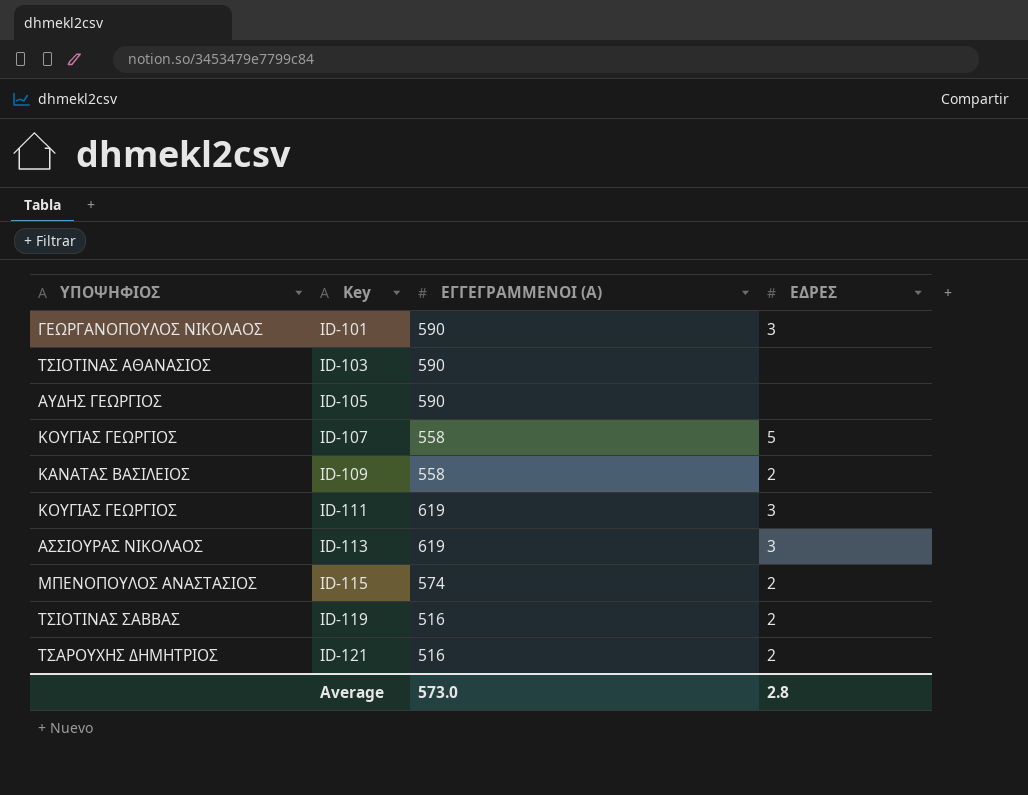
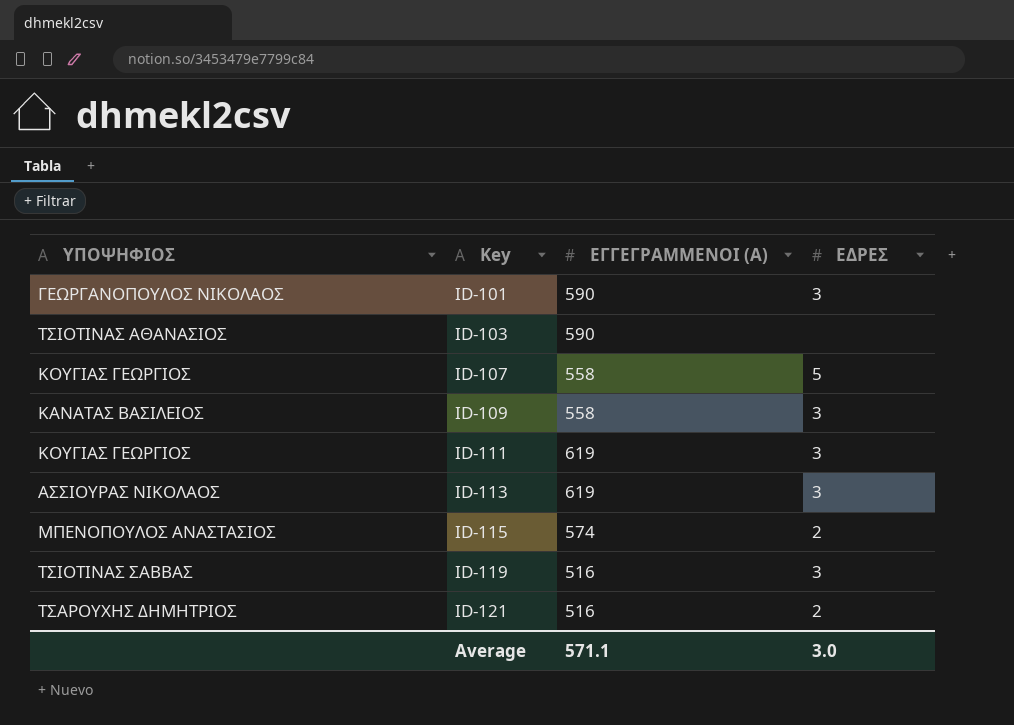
row ID-105: ΑΥΔΗΣ ΓΕΩΡΓΙΟΣ | 590 | none -> none
ID-109 | ΕΔΡΕΣ: 2 -> 3
ID-119 | ΕΔΡΕΣ: 2 -> 3
Average | ΕΓΓΕΓΡΑΜΜΕΝΟΙ (Α): 573.0 -> 571.1
Average | ΕΔΡΕΣ: 2.8 -> 3.0

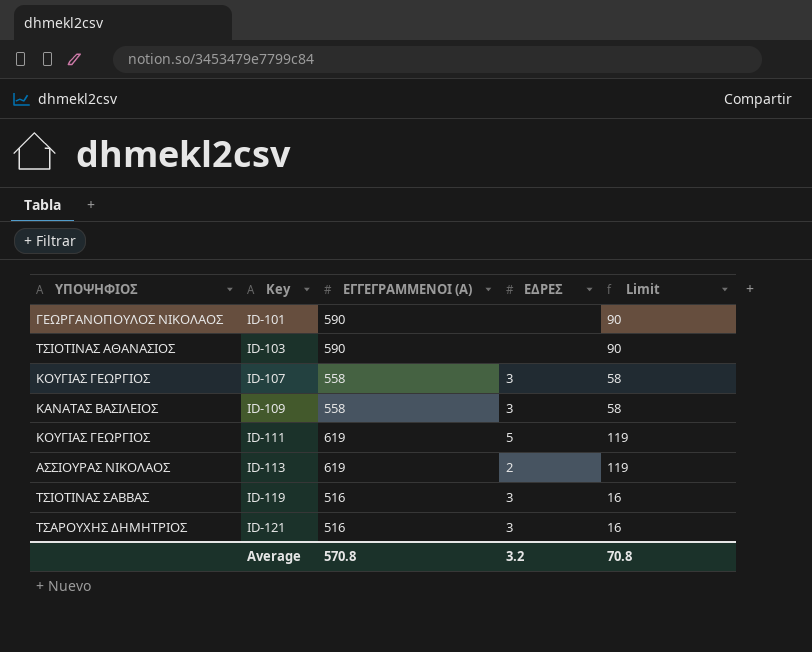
column Limit | formula: none -> [ΕΓΓΕΓΡΑΜΜΕΝΟΙ (Α)] - 500
row ID-115: ΜΠΕΝΟΠΟΥΛΟΣ ΑΝΑΣΤΑΣΙΟΣ | 574 | 2 -> none
ID-101 | ΕΔΡΕΣ: 3 -> none
ID-107 | ΕΔΡΕΣ: 5 -> 3
ID-111 | ΕΔΡΕΣ: 3 -> 5
ID-113 | ΕΔΡΕΣ: 3 -> 2
ID-121 | ΕΔΡΕΣ: 2 -> 3
Average | ΕΓΓΕΓΡΑΜΜΕΝΟΙ (Α): 571.1 -> 570.8
Average | ΕΔΡΕΣ: 3.0 -> 3.2

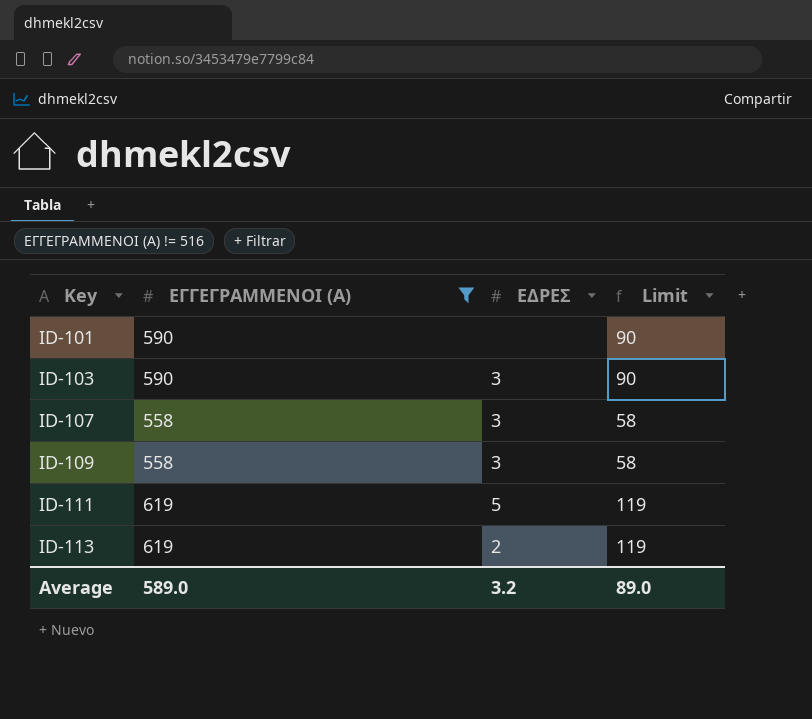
filter: none -> ΕΓΓΕΓΡΑΜΜΕΝΟΙ (Α) != 516
column ΥΠΟΨΗΦΙΟΣ | position: 1 -> none
ID-103 | ΕΔΡΕΣ: none -> 3
Average | ΕΓΓΕΓΡΑΜΜΕΝΟΙ (Α): 570.8 -> 589.0
Average | Limit: 70.8 -> 89.0

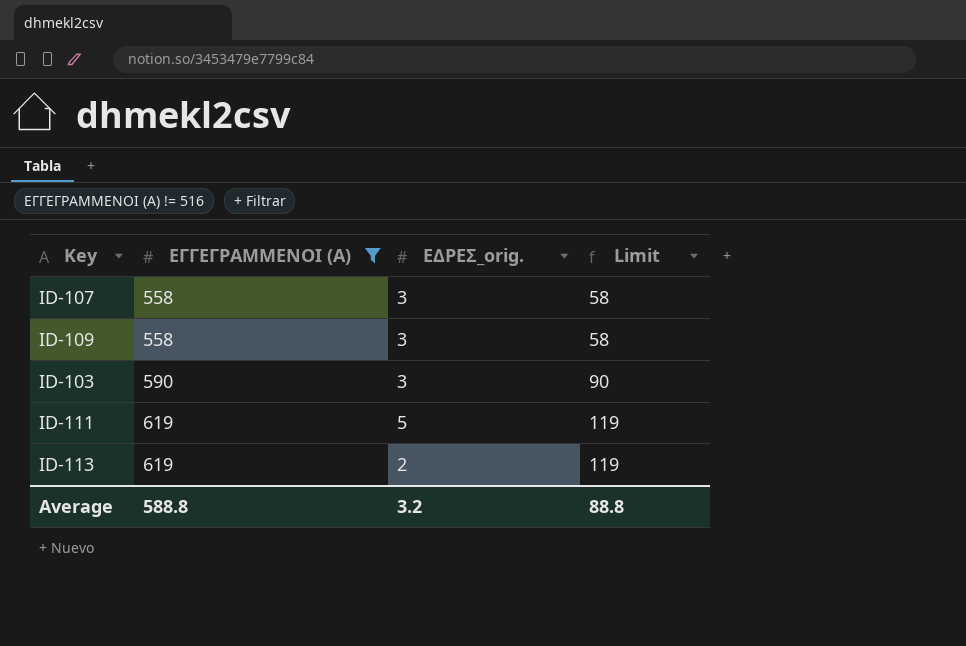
row order: Key ascending -> ΕΓΓΕΓΡΑΜΜΕΝΟΙ (Α) ascending
column name: ΕΔΡΕΣ -> ΕΔΡΕΣ_orig.
row ID-101: 590 | none | 90 -> none
Average | ΕΓΓΕΓΡΑΜΜΕΝΟΙ (Α): 589.0 -> 588.8
Average | Limit: 89.0 -> 88.8

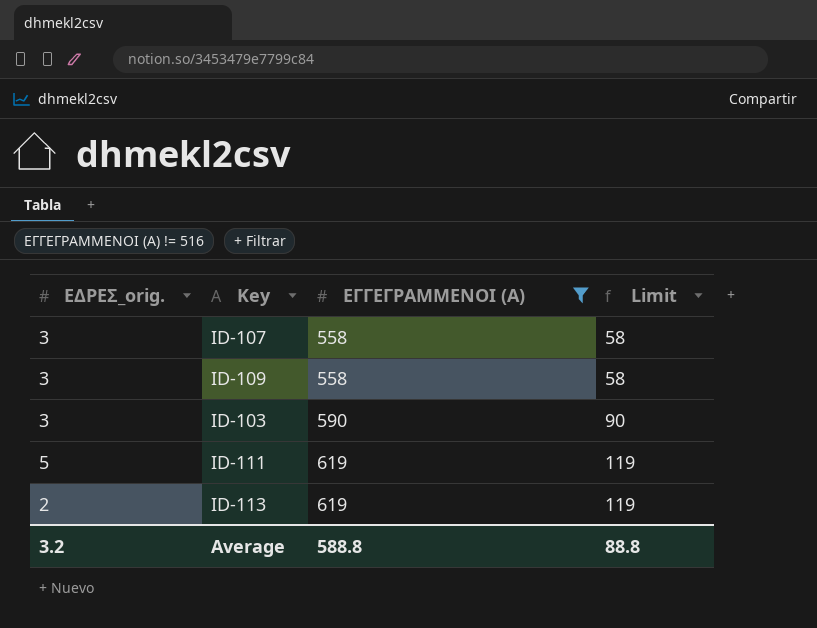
column ΕΔΡΕΣ_orig. | position: 3 -> 1

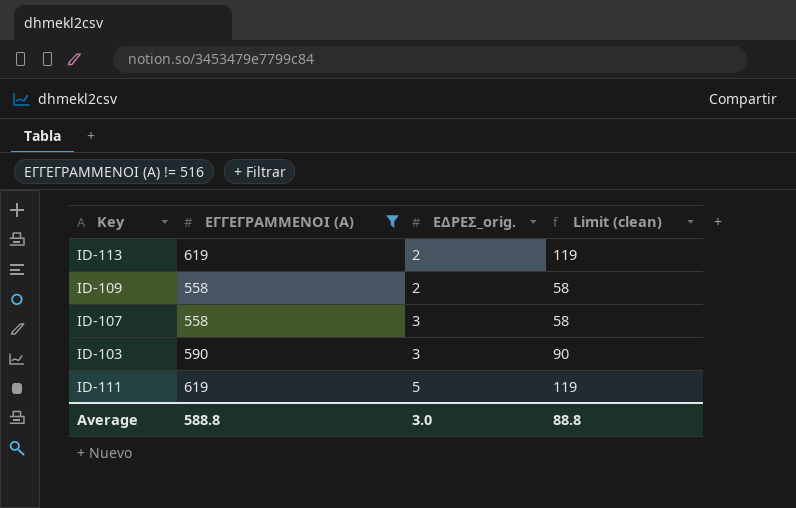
row order: ΕΓΓΕΓΡΑΜΜΕΝΟΙ (Α) ascending -> ΕΔΡΕΣ_orig. ascending
column ΕΔΡΕΣ_orig. | position: 1 -> 3
column name: Limit -> Limit (clean)
ID-109 | ΕΔΡΕΣ_orig.: 3 -> 2
Average | ΕΔΡΕΣ_orig.: 3.2 -> 3.0

